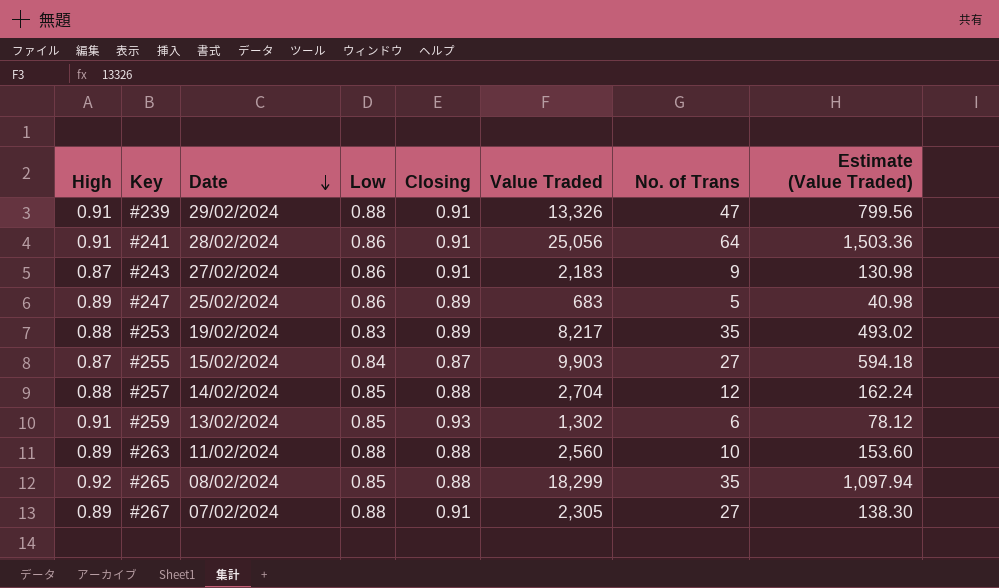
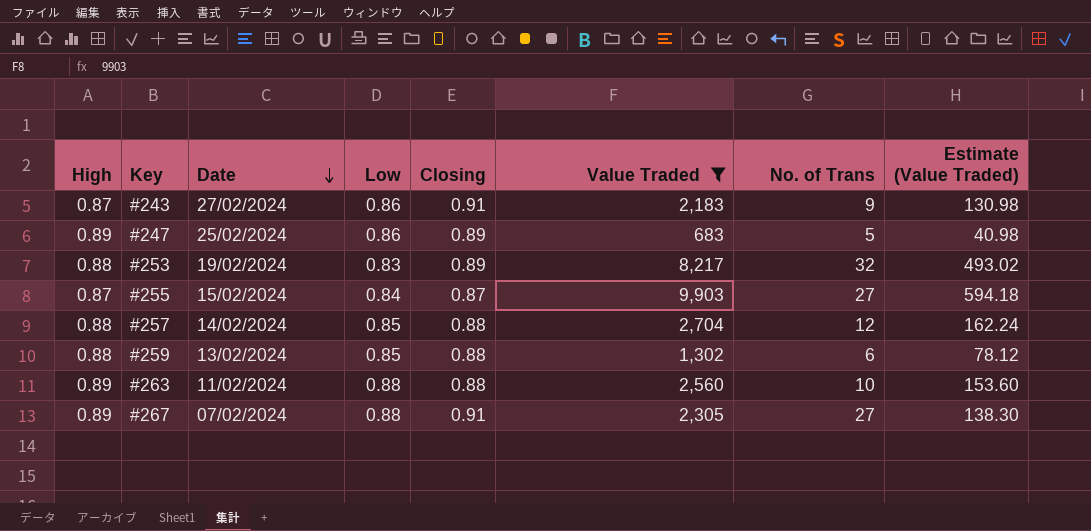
filter: none -> Value Traded <= 9,903
#253 | No. of Trans: 35 -> 32
#259 | High: 0.91 -> 0.88
#259 | Closing: 0.93 -> 0.88

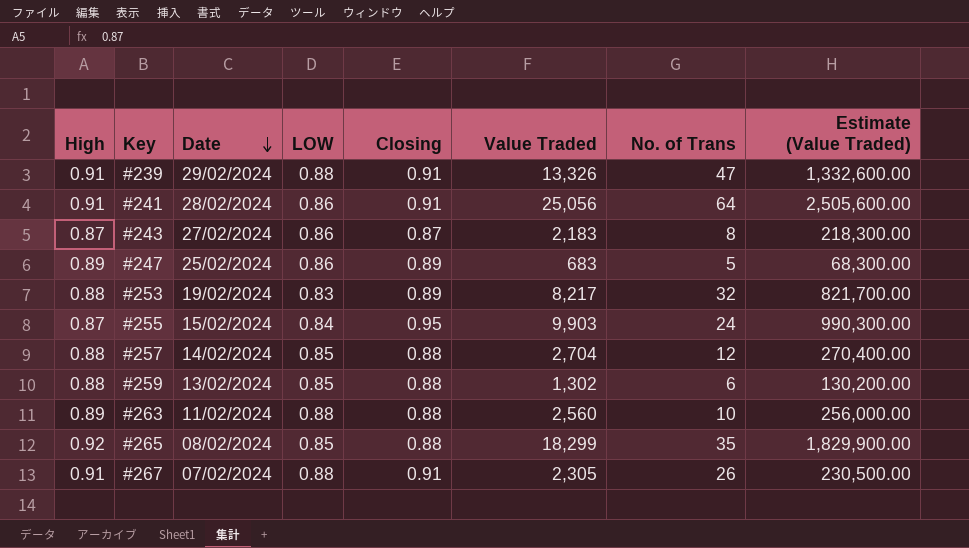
filter: Value Traded <= 9,903 -> none
column name: Low -> LOW
column Estimate (Value Traded) | formula: [Value Traded] * 0.06 -> [Value Traded] * 100
#243 | Closing: 0.91 -> 0.87
#243 | No. of Trans: 9 -> 8
#255 | Closing: 0.87 -> 0.95
#255 | No. of Trans: 27 -> 24
#267 | High: 0.89 -> 0.91
#267 | No. of Trans: 27 -> 26

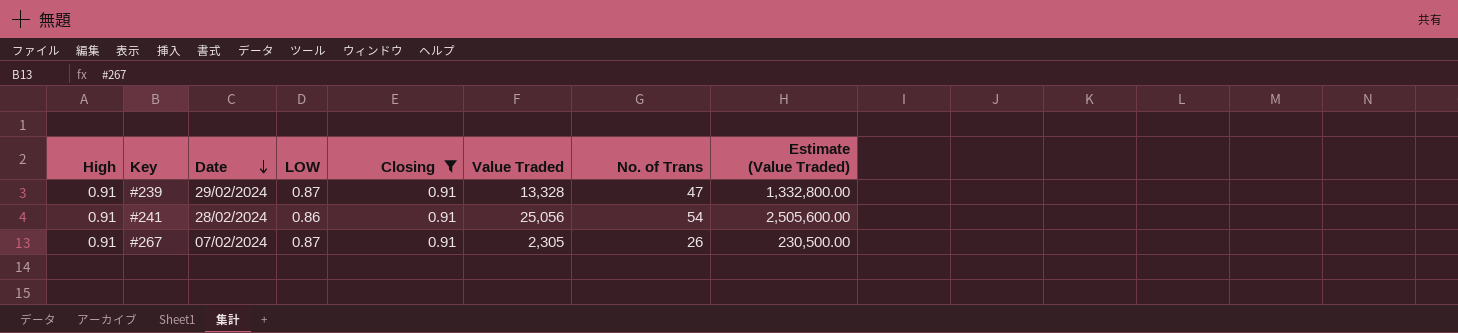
filter: none -> Closing = 0.91
#239 | LOW: 0.88 -> 0.87
#239 | Value Traded: 13,326 -> 13,328
#239 | Estimate (Value Traded): 1,332,600.00 -> 1,332,800.00
#241 | No. of Trans: 64 -> 54
#267 | LOW: 0.88 -> 0.87

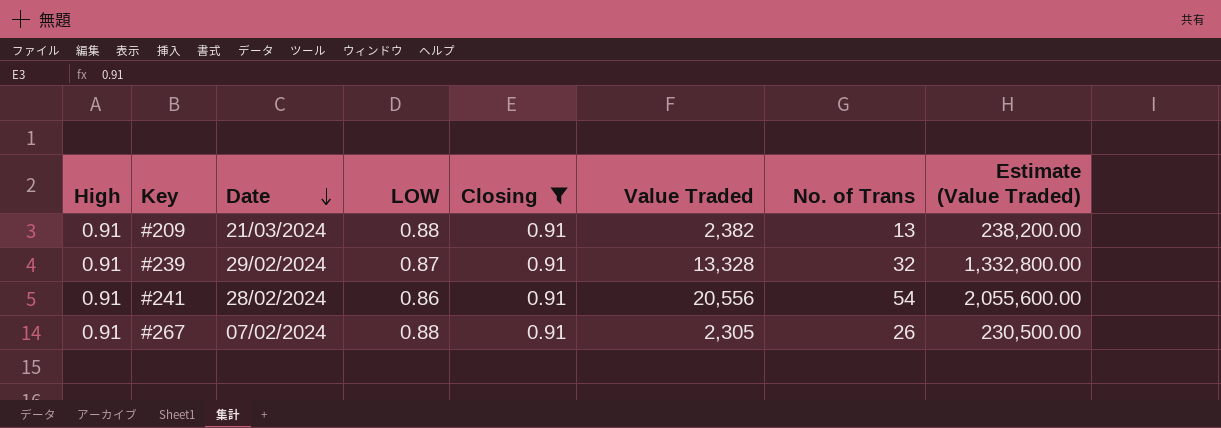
row #209: none -> 0.91 | 21/03/2024 | 0.88 | 0.91 | 2,382 | 13 | 238,200.00
#239 | No. of Trans: 47 -> 32
#241 | Value Traded: 25,056 -> 20,556
#241 | Estimate (Value Traded): 2,505,600.00 -> 2,055,600.00
#267 | LOW: 0.87 -> 0.88

